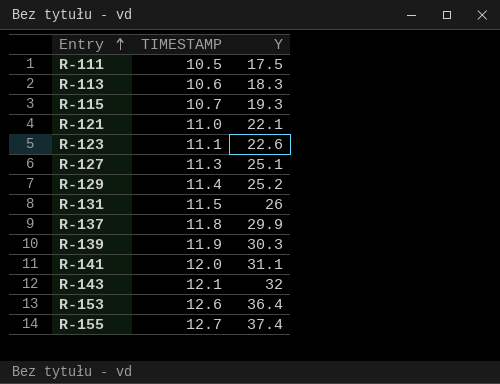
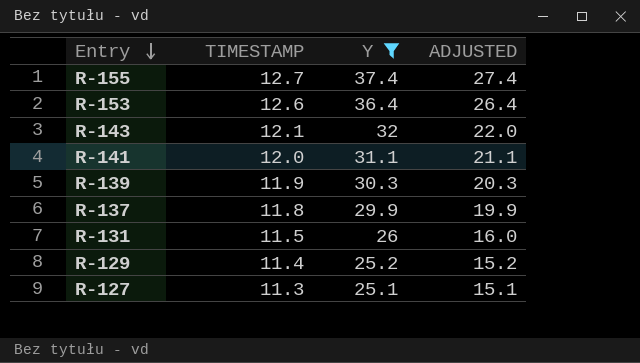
filter: none -> Y >= 25.1
row order: Entry ascending -> Entry descending
column ADJUSTED | formula: none -> [Y] - 10

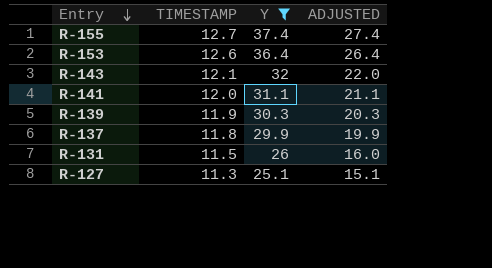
row R-129: 11.4 | 25.2 | 15.2 -> none

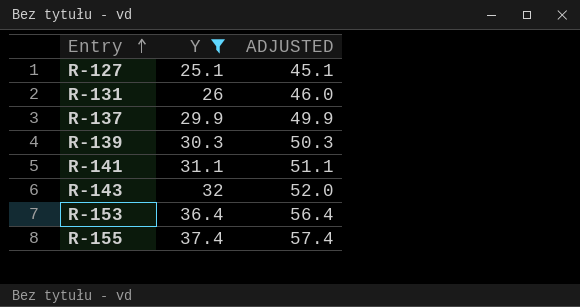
row order: Entry descending -> Entry ascending
column TIMESTAMP | position: 2 -> none
column ADJUSTED | formula: [Y] - 10 -> [Y] + 20

